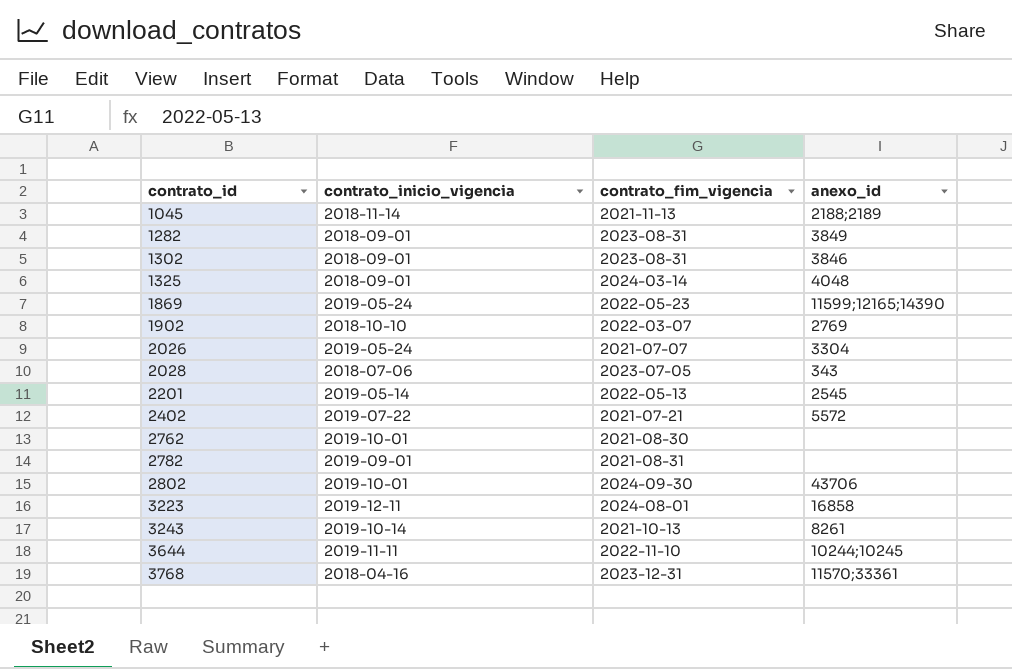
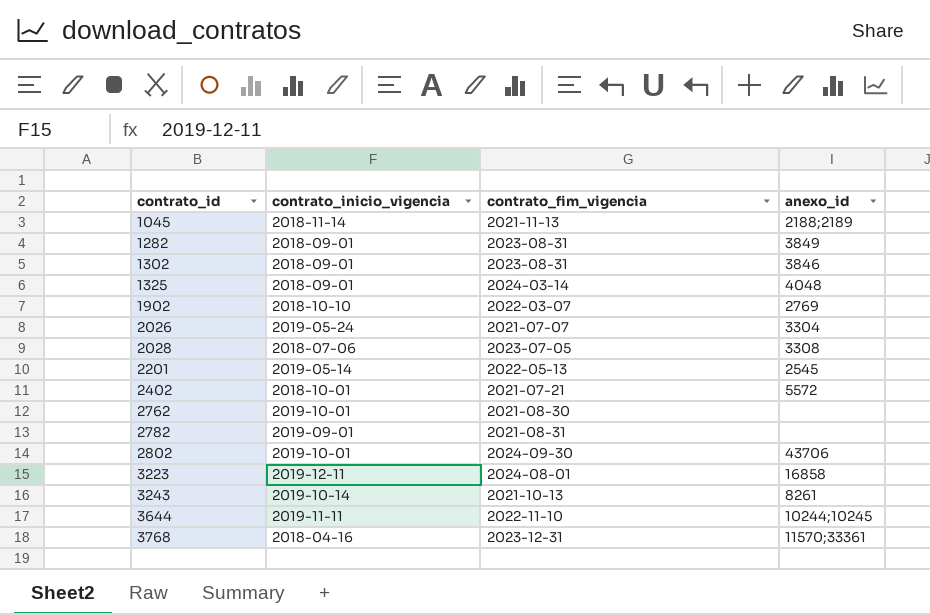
row 1869: 2019-05-24 | 2022-05-23 | 11599;12165;14390 -> none
2028 | anexo_id: 343 -> 3308
2402 | contrato_inicio_vigencia: 2019-07-22 -> 2018-10-01

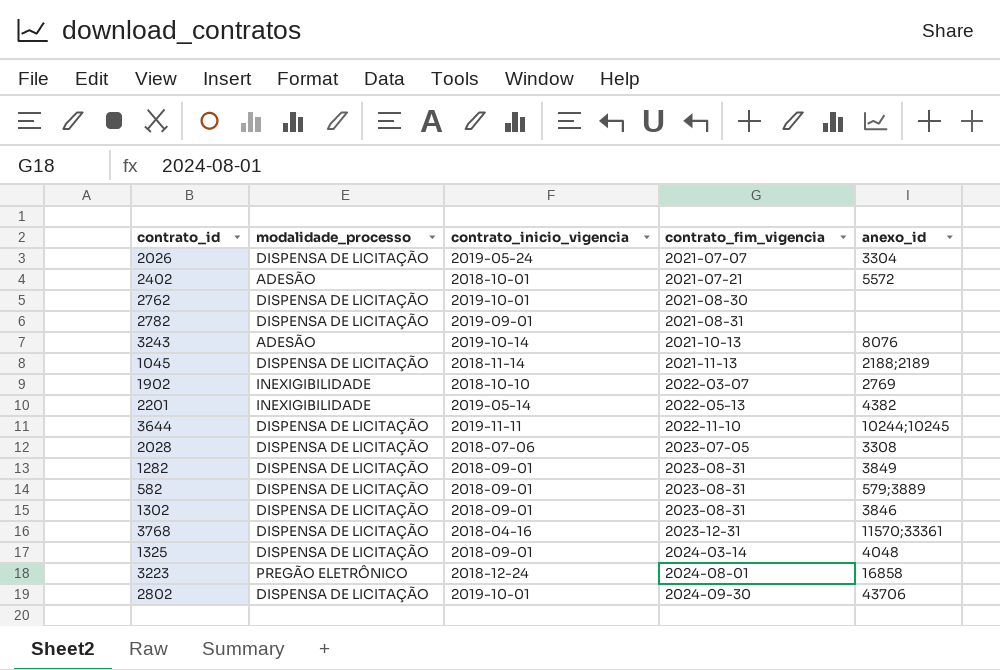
row order: contrato_id ascending -> contrato_fim_vigencia ascending
column modalidade_processo | position: none -> 2
3243 | anexo_id: 8261 -> 8076
2201 | anexo_id: 2545 -> 4382
row 582: none -> DISPENSA DE LICITAÇÃO | 2018-09-01 | 2023-08-31 | 579;3889
3223 | contrato_inicio_vigencia: 2019-12-11 -> 2018-12-24

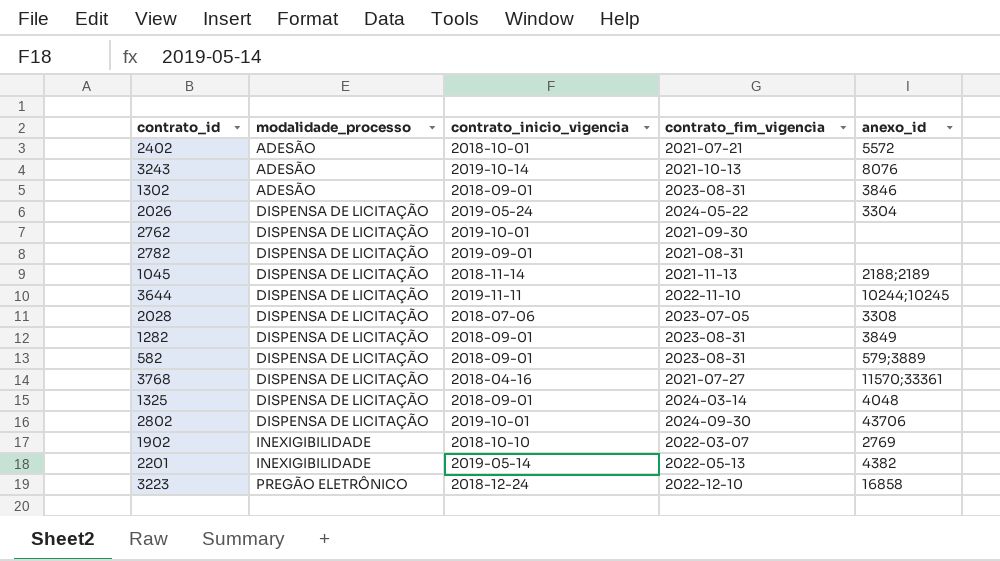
row order: contrato_fim_vigencia ascending -> modalidade_processo ascending
1302 | modalidade_processo: DISPENSA DE LICITAÇÃO -> ADESÃO
2026 | contrato_fim_vigencia: 2021-07-07 -> 2024-05-22
2762 | contrato_fim_vigencia: 2021-08-30 -> 2021-09-30
3768 | contrato_fim_vigencia: 2023-12-31 -> 2021-07-27
3223 | contrato_fim_vigencia: 2024-08-01 -> 2022-12-10

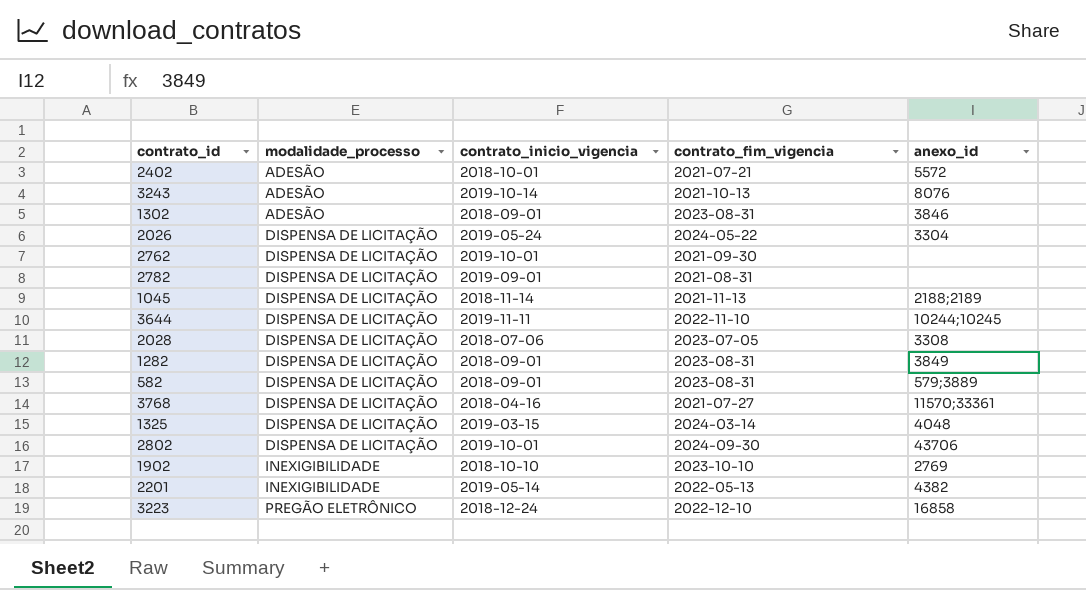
1325 | contrato_inicio_vigencia: 2018-09-01 -> 2019-03-15
1902 | contrato_fim_vigencia: 2022-03-07 -> 2023-10-10

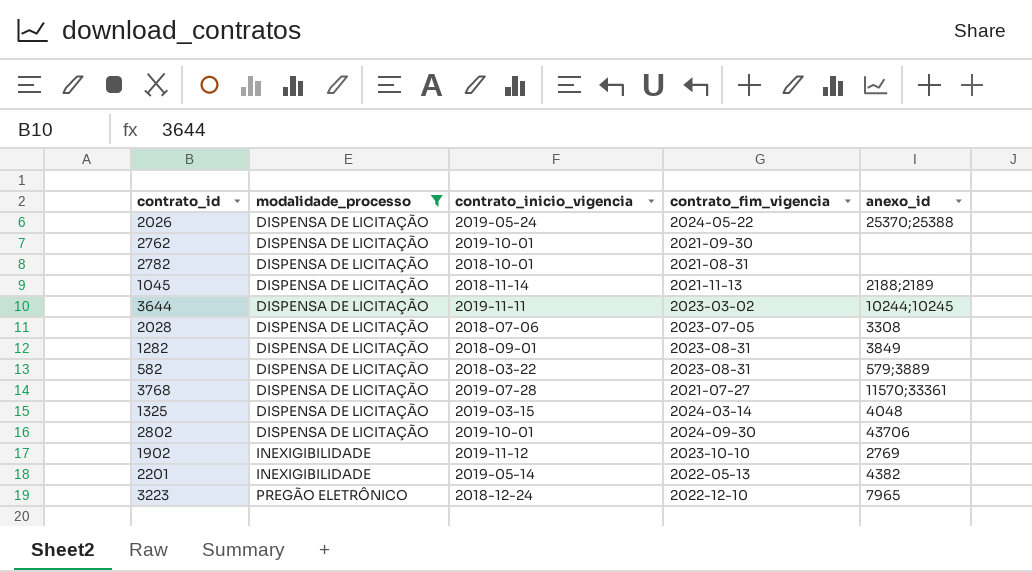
filter: none -> modalidade_processo != ADESÃO
2026 | anexo_id: 3304 -> 25370;25388
2782 | contrato_inicio_vigencia: 2019-09-01 -> 2018-10-01
3644 | contrato_fim_vigencia: 2022-11-10 -> 2023-03-02
582 | contrato_inicio_vigencia: 2018-09-01 -> 2018-03-22
3768 | contrato_inicio_vigencia: 2018-04-16 -> 2019-07-28
1902 | contrato_inicio_vigencia: 2018-10-10 -> 2019-11-12
3223 | anexo_id: 16858 -> 7965

